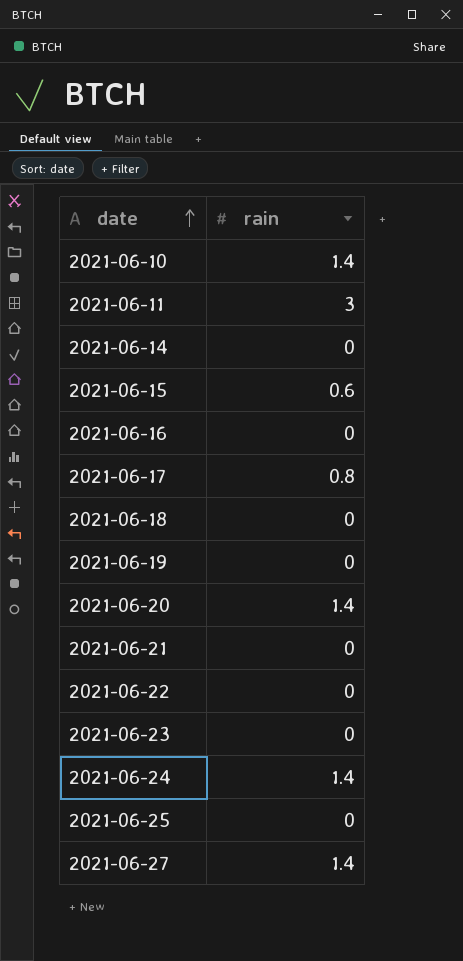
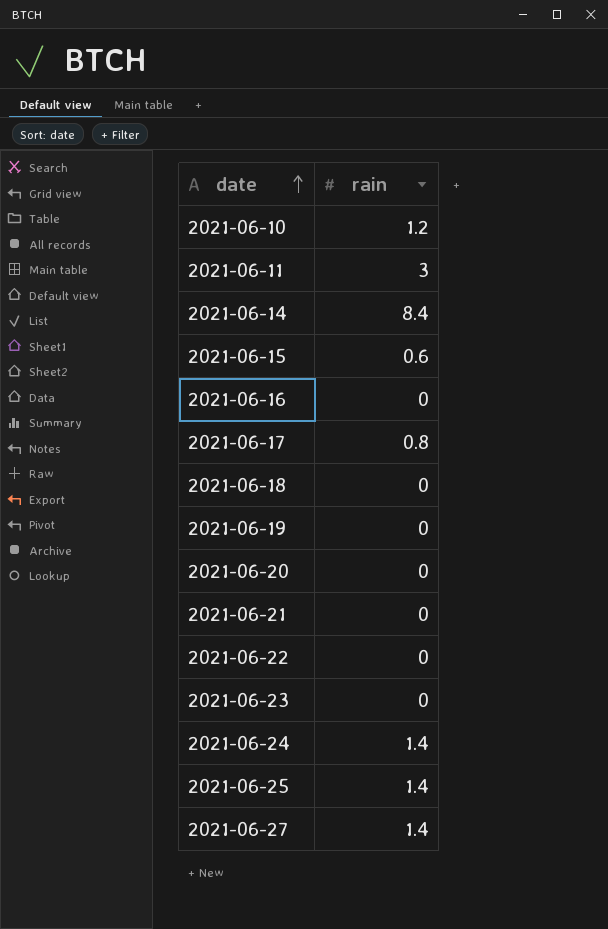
2021-06-10 | rain: 1.4 -> 1.2
2021-06-14 | rain: 0 -> 8.4
2021-06-20 | rain: 1.4 -> 0
2021-06-25 | rain: 0 -> 1.4

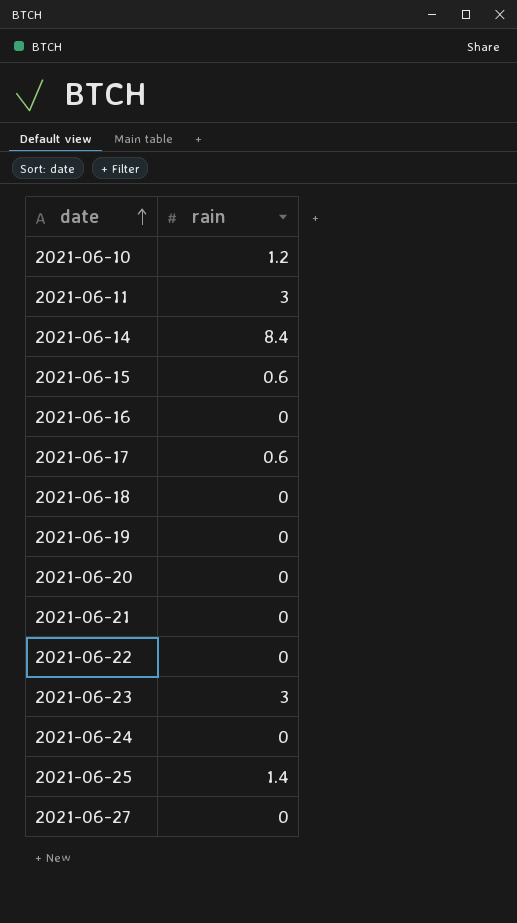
2021-06-17 | rain: 0.8 -> 0.6
2021-06-23 | rain: 0 -> 3
2021-06-24 | rain: 1.4 -> 0
2021-06-27 | rain: 1.4 -> 0

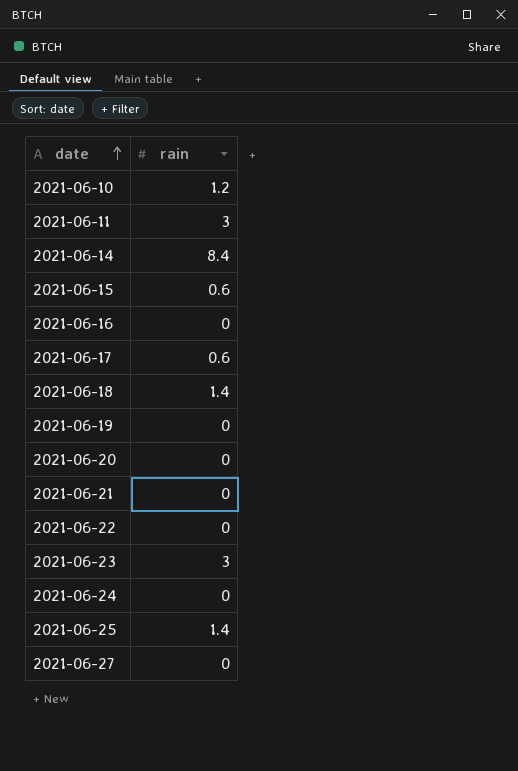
2021-06-18 | rain: 0 -> 1.4

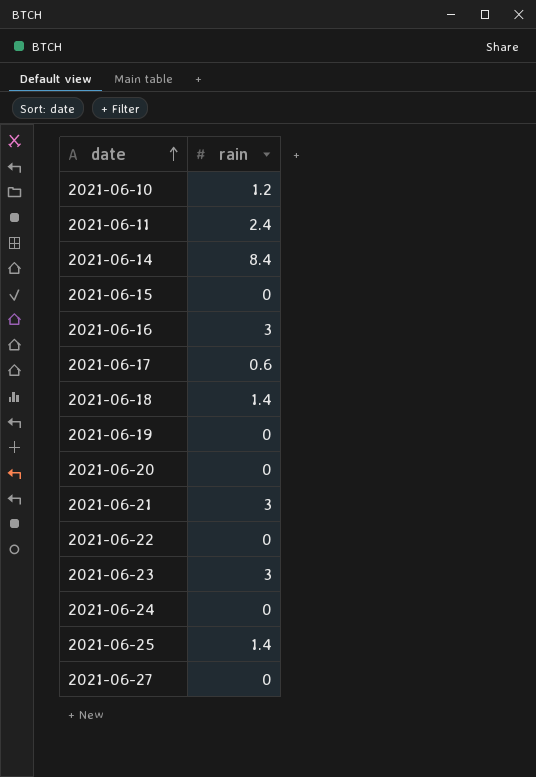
2021-06-11 | rain: 3 -> 2.4
2021-06-15 | rain: 0.6 -> 0
2021-06-16 | rain: 0 -> 3
2021-06-21 | rain: 0 -> 3

